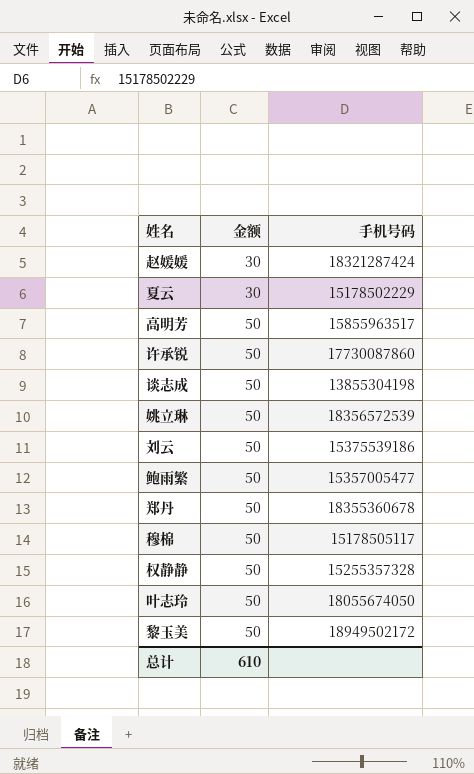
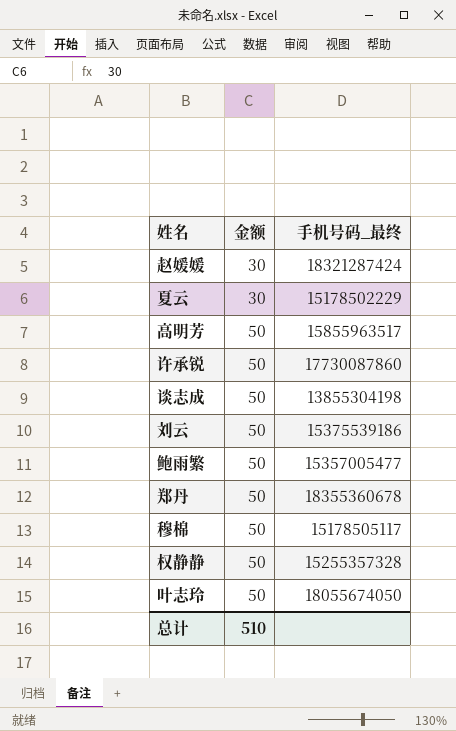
column name: 手机号码 -> 手机号码_最终
row 姚立琳: 50 | 18356572539 -> none
row 黎玉美: 50 | 18949502172 -> none
总计 | 金额: 610 -> 510

